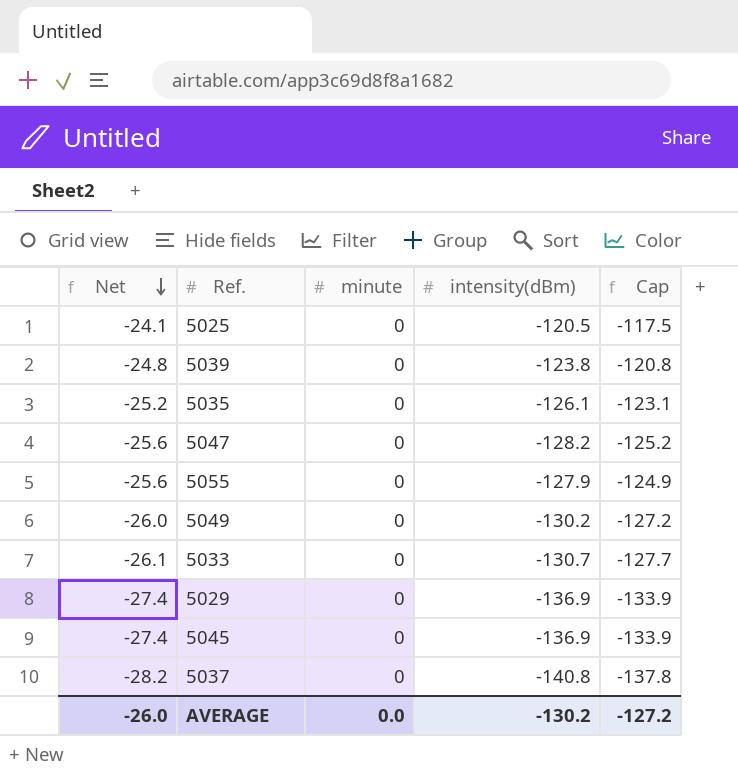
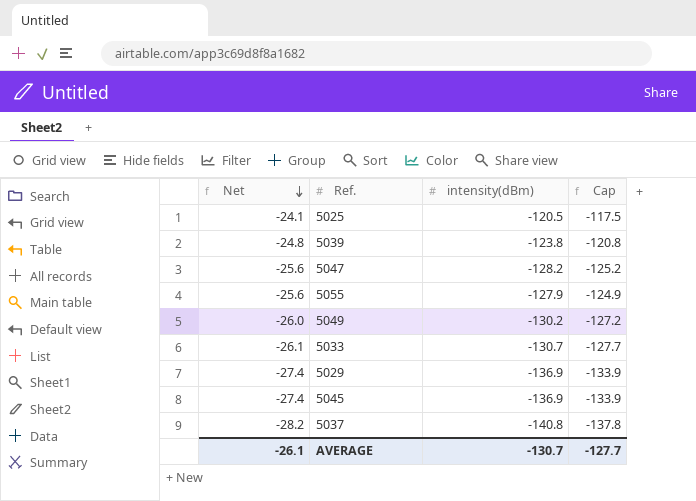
column minute | position: 3 -> none
row 5035: -25.2 | 0 | -126.1 | -123.1 -> none
AVERAGE | Net: -26.0 -> -26.1
AVERAGE | intensity(dBm): -130.2 -> -130.7
AVERAGE | Cap: -127.2 -> -127.7

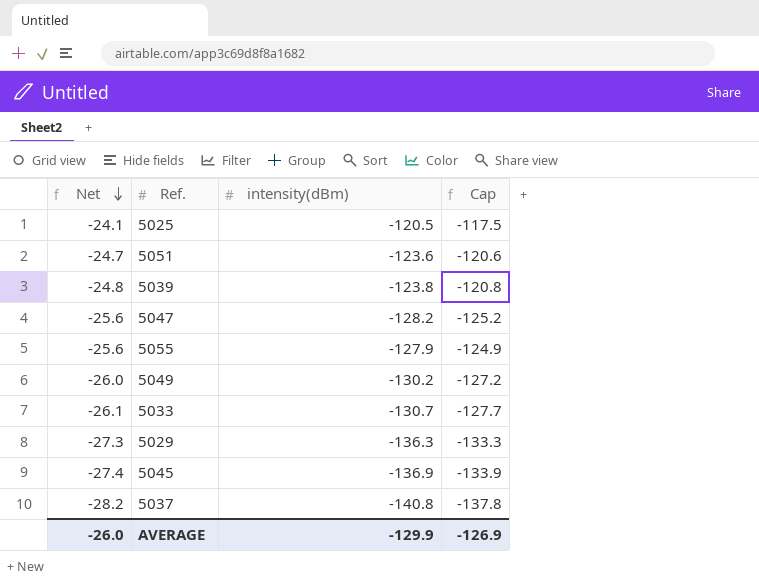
row 5051: none -> -24.7 | -123.6 | -120.6
5029 | Net: -27.4 -> -27.3
5029 | intensity(dBm): -136.9 -> -136.3
5029 | Cap: -133.9 -> -133.3
AVERAGE | Net: -26.1 -> -26.0
AVERAGE | intensity(dBm): -130.7 -> -129.9
AVERAGE | Cap: -127.7 -> -126.9

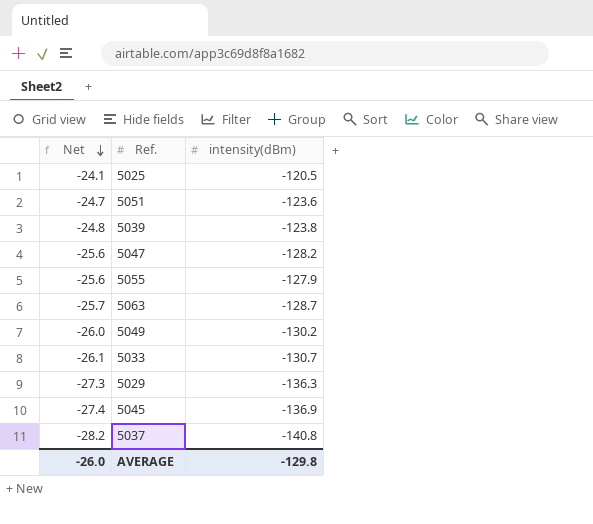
column Cap | formula: [intensity(dBm)] + 3 -> none
row 5063: none -> -25.7 | -128.7
AVERAGE | intensity(dBm): -129.9 -> -129.8

